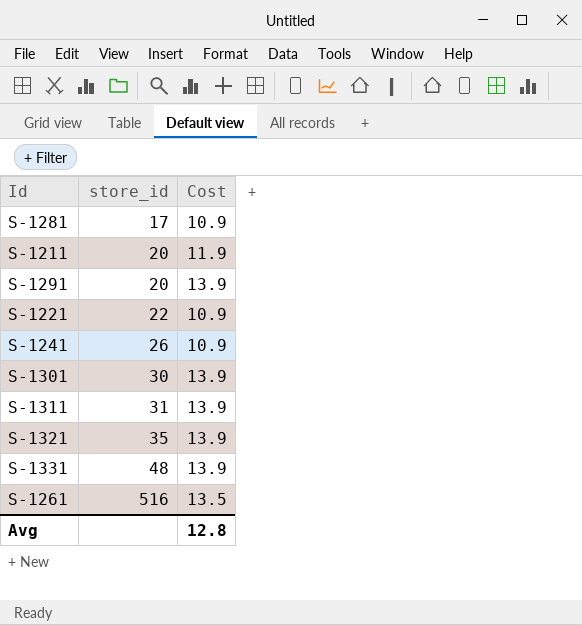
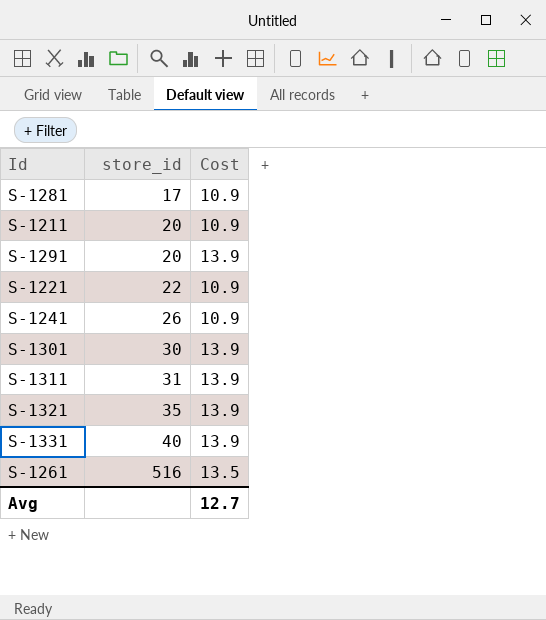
S-1211 | Cost: 11.9 -> 10.9
S-1331 | store_id: 48 -> 40
Avg | Cost: 12.8 -> 12.7

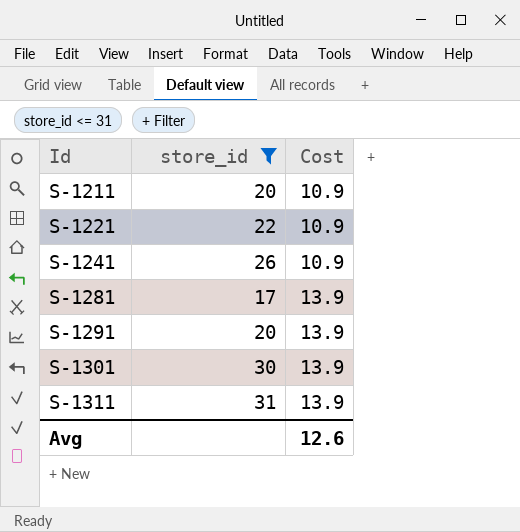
filter: none -> store_id <= 31
row order: store_id ascending -> Id ascending
S-1281 | Cost: 10.9 -> 13.9
Avg | Cost: 12.7 -> 12.6

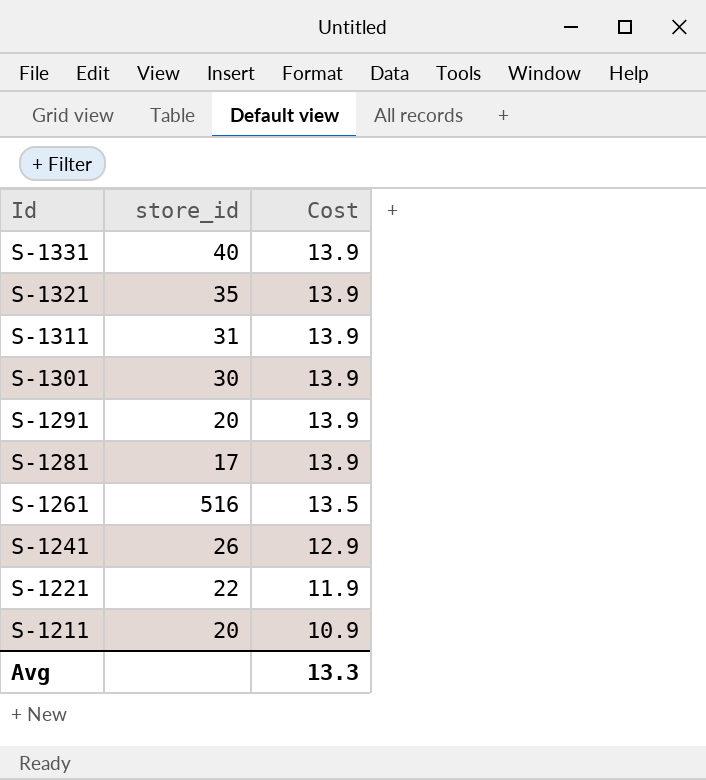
filter: store_id <= 31 -> none
row order: Id ascending -> Id descending
S-1241 | Cost: 10.9 -> 12.9
S-1221 | Cost: 10.9 -> 11.9
Avg | Cost: 12.6 -> 13.3

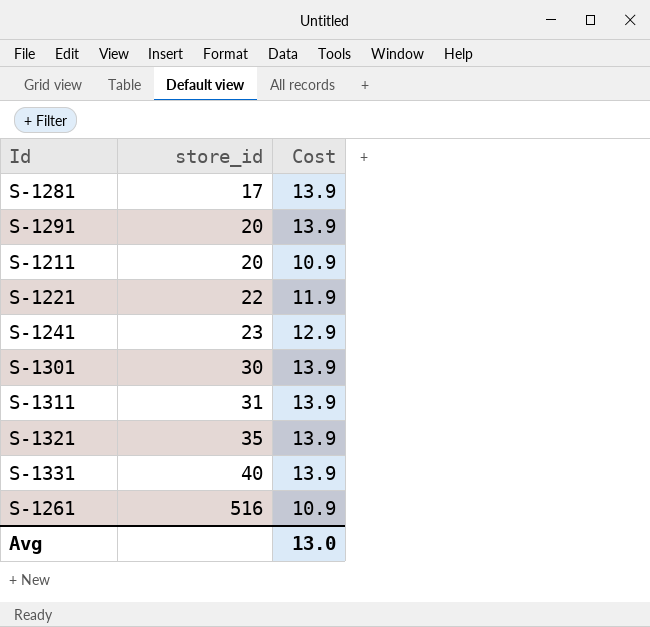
row order: Id descending -> store_id ascending
S-1241 | store_id: 26 -> 23
S-1261 | Cost: 13.5 -> 10.9
Avg | Cost: 13.3 -> 13.0

